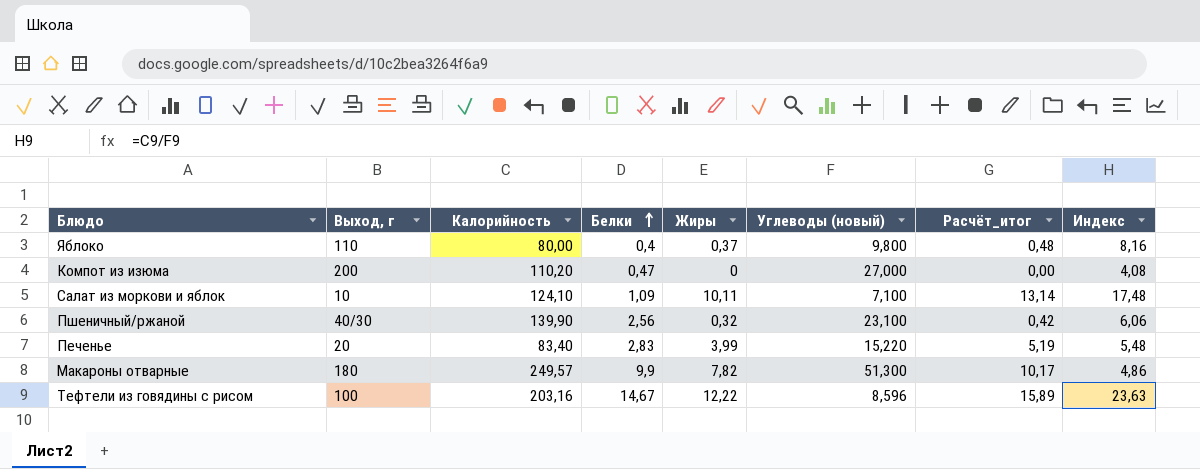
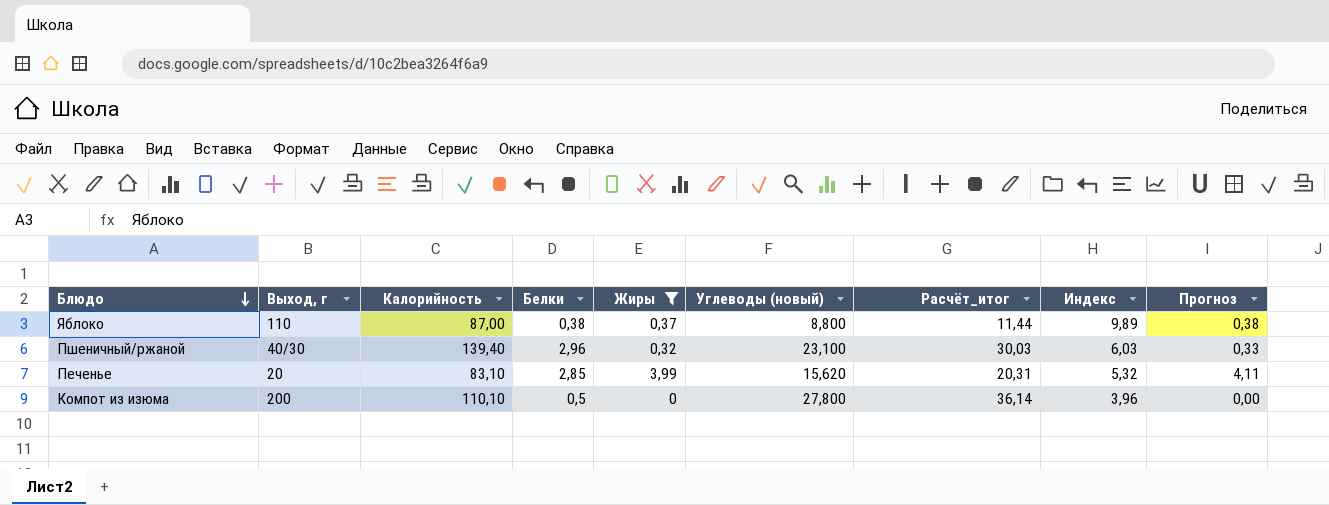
filter: none -> Жиры <= 3,99
row order: Белки ascending -> Блюдо descending
column Расчёт_итог | formula: [Жиры] * 1,3 -> [Углеводы (новый)] * 1,3
column Прогноз | formula: none -> [Жиры] * 1,03
Яблоко | Калорийность: 80,00 -> 87,00
Яблоко | Белки: 0,4 -> 0,38
Яблоко | Углеводы (новый): 9,800 -> 8,800
Яблоко | Индекс: 8,16 -> 9,89
Пшеничный/ржаной | Калорийность: 139,90 -> 139,40
Пшеничный/ржаной | Белки: 2,56 -> 2,96
Пшеничный/ржаной | Индекс: 6,06 -> 6,03
Печенье | Калорийность: 83,40 -> 83,10
Печенье | Белки: 2,83 -> 2,85
Печенье | Углеводы (новый): 15,220 -> 15,620
Печенье | Индекс: 5,48 -> 5,32
Компот из изюма | Калорийность: 110,20 -> 110,10
Компот из изюма | Белки: 0,47 -> 0,5
Компот из изюма | Углеводы (новый): 27,000 -> 27,800
Компот из изюма | Индекс: 4,08 -> 3,96

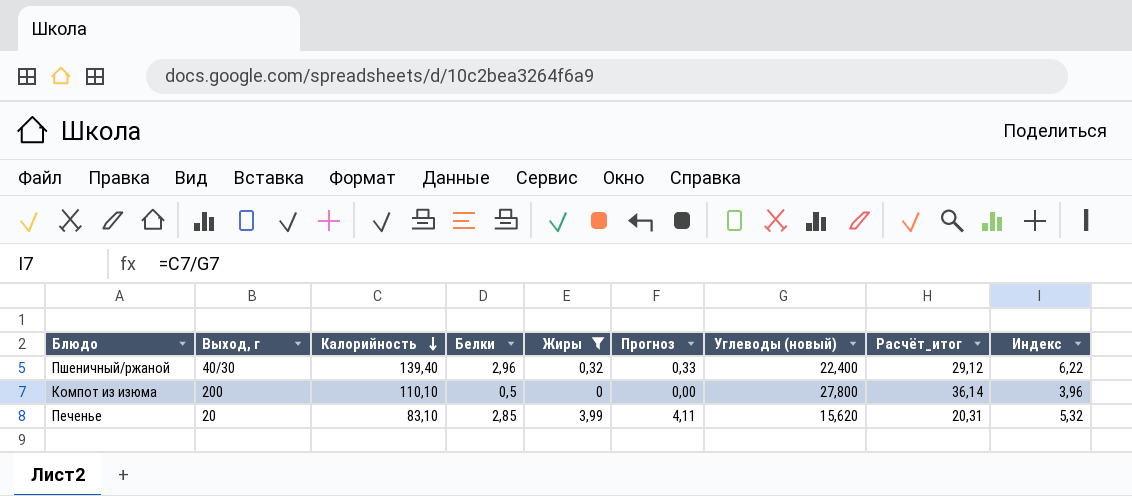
row order: Блюдо descending -> Калорийность descending
column Прогноз | position: 9 -> 6
row Яблоко: 110 | 87,00 | 0,38 | 0,37 | 8,800 | 11,44 | 9,89 | 0,38 -> none
Пшеничный/ржаной | Углеводы (новый): 23,100 -> 22,400
Пшеничный/ржаной | Расчёт_итог: 30,03 -> 29,12
Пшеничный/ржаной | Индекс: 6,03 -> 6,22

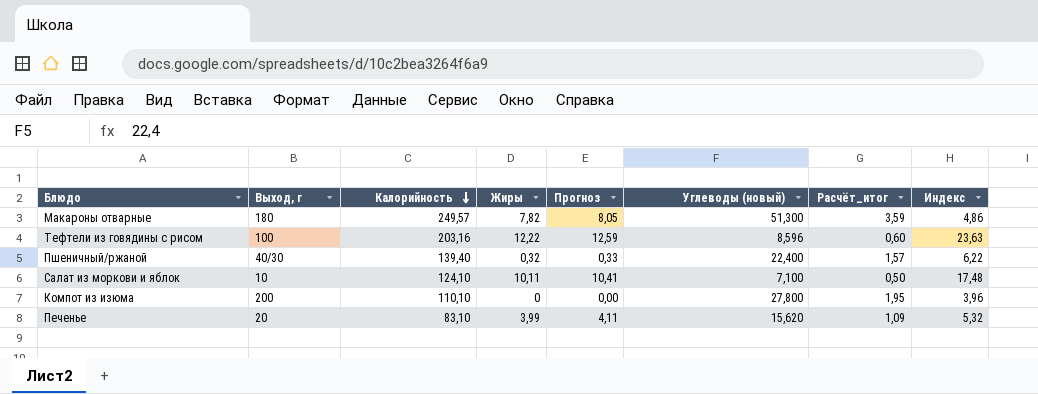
filter: Жиры <= 3,99 -> none
column Белки | position: 4 -> none
column Расчёт_итог | formula: [Углеводы (новый)] * 1,3 -> [Углеводы (новый)] * 0,07

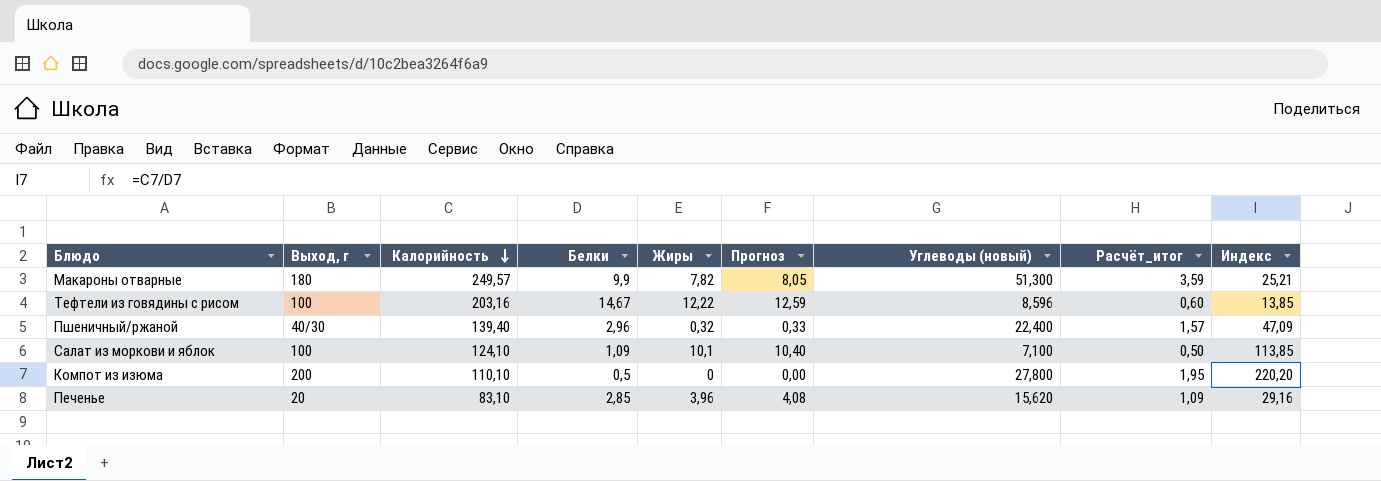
column Белки | position: none -> 4
column Индекс | formula: [Калорийность] / [Углеводы (новый)] -> [Калорийность] / [Белки]
Салат из моркови и яблок | Выход, г: 10 -> 100
Салат из моркови и яблок | Жиры: 10,11 -> 10,1
Салат из моркови и яблок | Прогноз: 10,41 -> 10,40
Печенье | Жиры: 3,99 -> 3,96
Печенье | Прогноз: 4,11 -> 4,08

